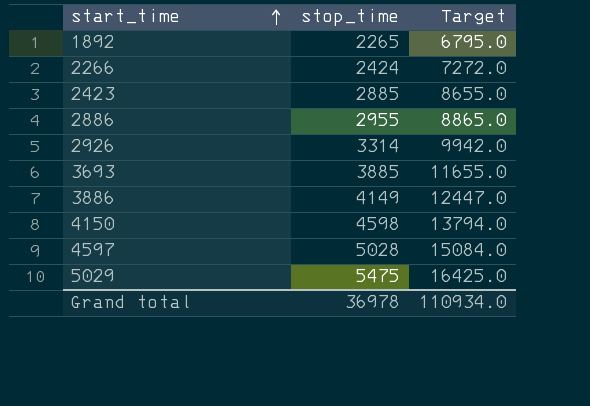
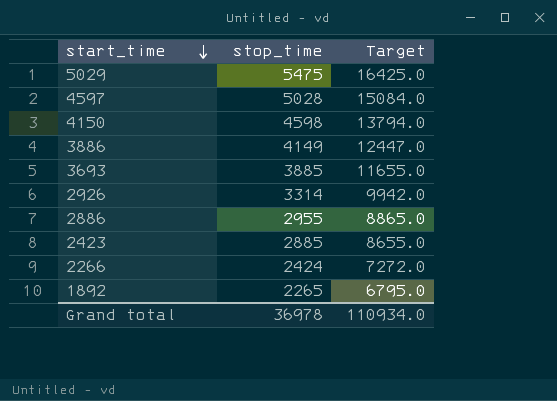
row order: start_time ascending -> start_time descending

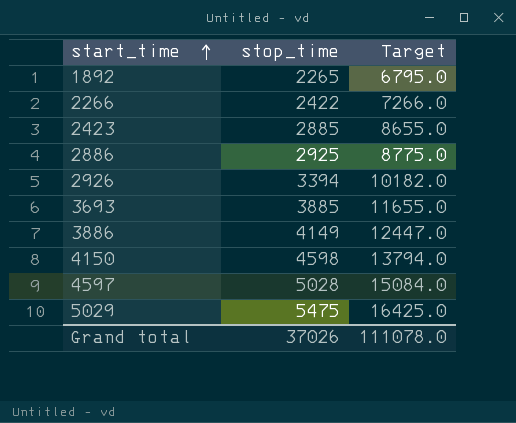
row order: start_time descending -> start_time ascending
2266 | stop_time: 2424 -> 2422
2266 | Target: 7272.0 -> 7266.0
2886 | stop_time: 2955 -> 2925
2886 | Target: 8865.0 -> 8775.0
2926 | stop_time: 3314 -> 3394
2926 | Target: 9942.0 -> 10182.0
Grand total | stop_time: 36978 -> 37026
Grand total | Target: 110934.0 -> 111078.0

